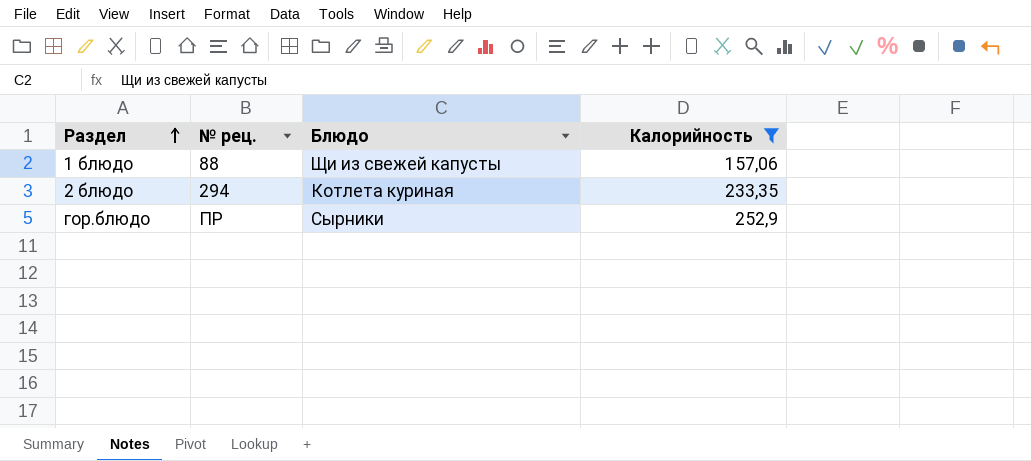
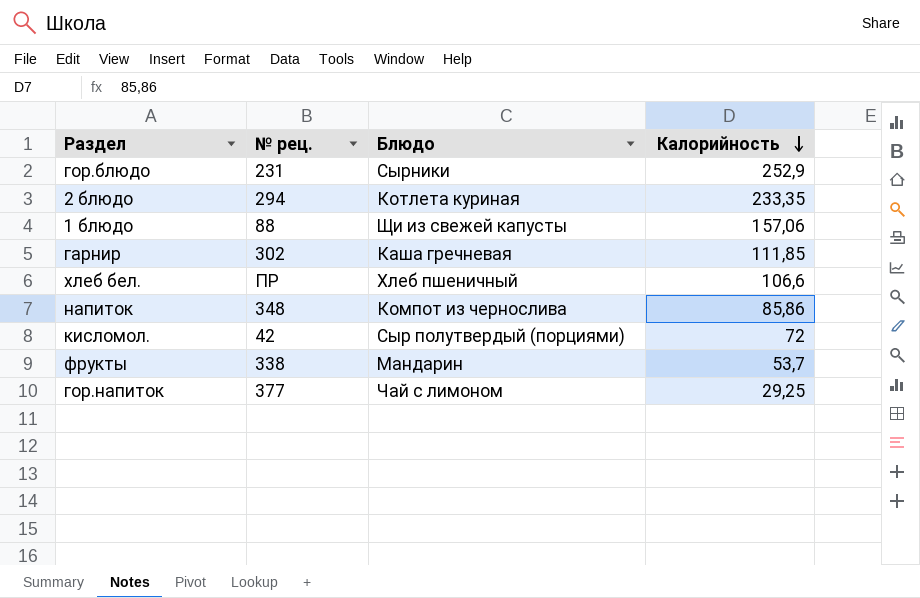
filter: Калорийность >= 157,06 -> none
row order: Раздел ascending -> Калорийность descending
гор.блюдо | № рец.: ПР -> 231

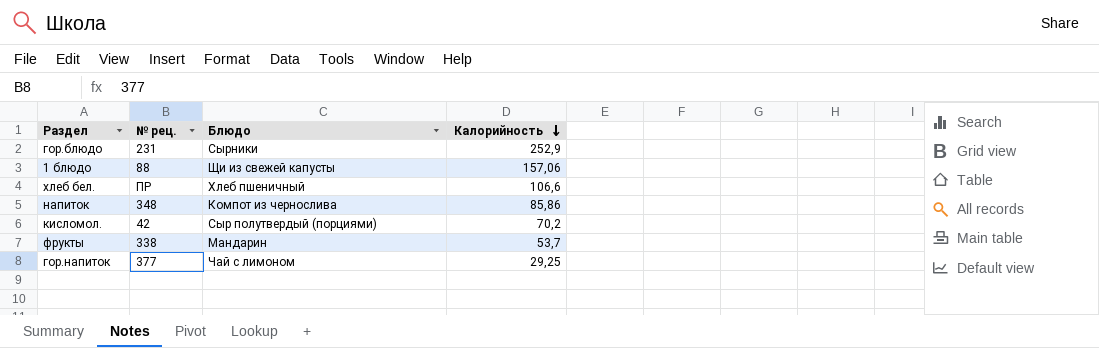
row 2 блюдо: 294 | Котлета куриная | 233,35 -> none
row гарнир: 302 | Каша гречневая | 111,85 -> none
кисломол. | Калорийность: 72 -> 70,2

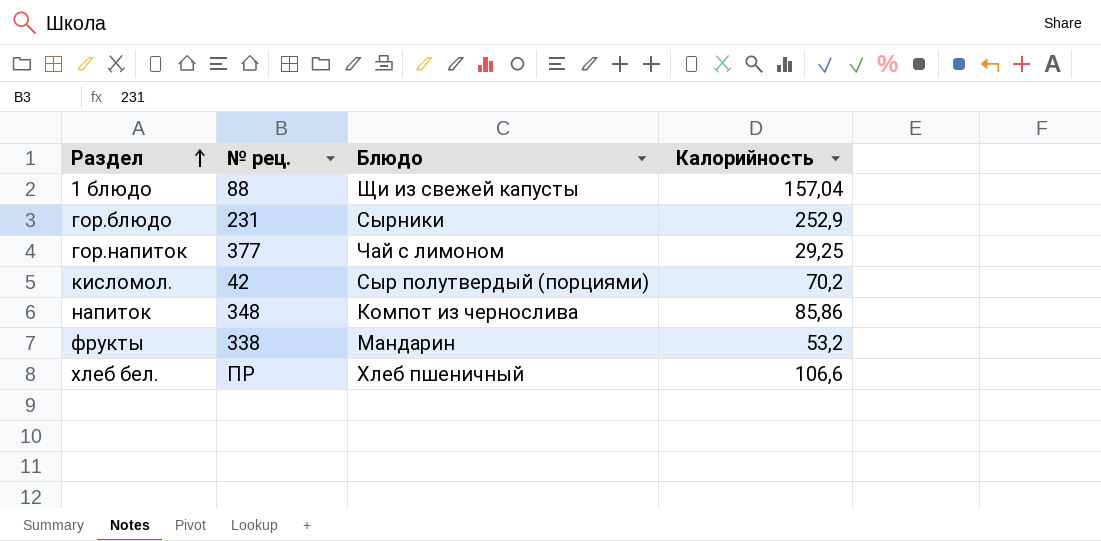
row order: Калорийность descending -> Раздел ascending
1 блюдо | Калорийность: 157,06 -> 157,04
фрукты | Калорийность: 53,7 -> 53,2

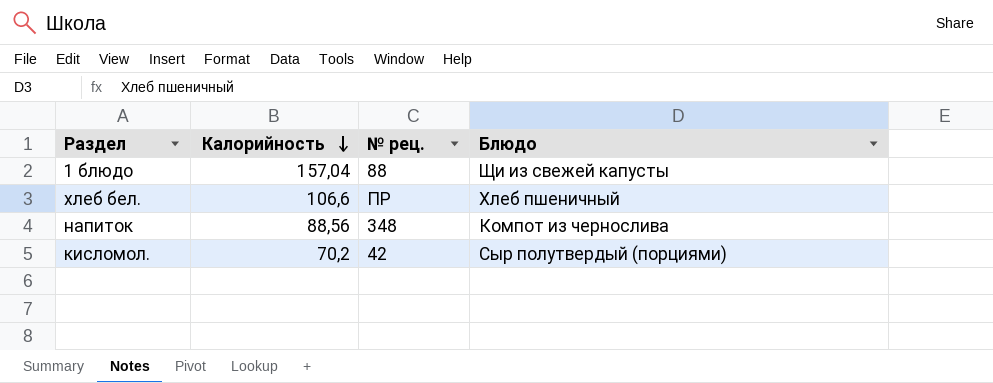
row order: Раздел ascending -> Калорийность descending
column Калорийность | position: 4 -> 2
row гор.блюдо: 231 | Сырники | 252,9 -> none
row гор.напиток: 377 | Чай с лимоном | 29,25 -> none
row фрукты: 338 | Мандарин | 53,2 -> none
напиток | Калорийность: 85,86 -> 88,56

